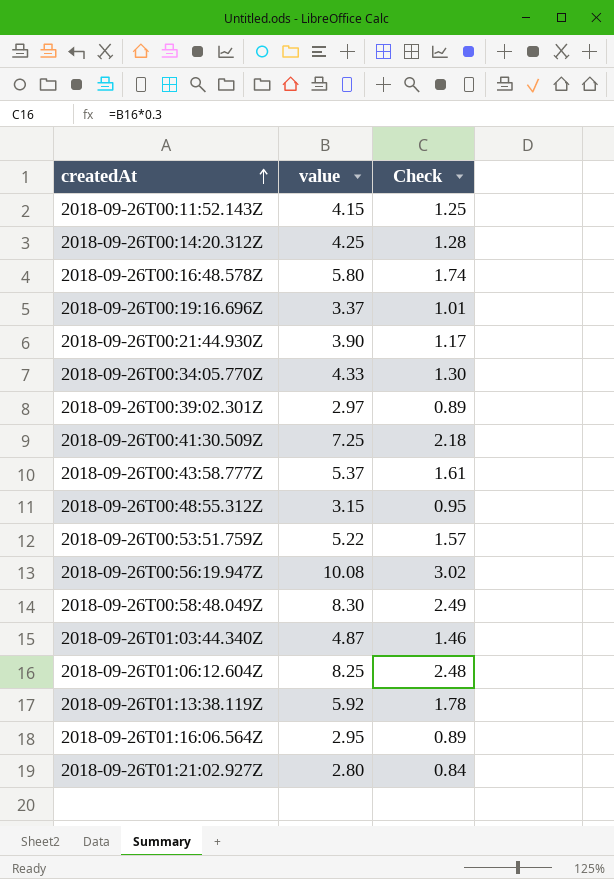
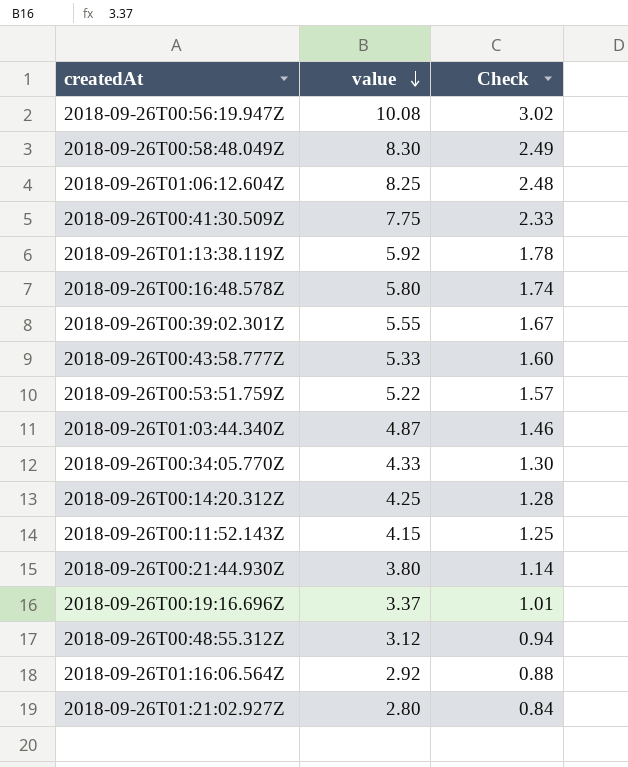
row order: createdAt ascending -> value descending
2018-09-26T00:41:30.509Z | value: 7.25 -> 7.75
2018-09-26T00:41:30.509Z | Check: 2.18 -> 2.33
2018-09-26T00:39:02.301Z | value: 2.97 -> 5.55
2018-09-26T00:39:02.301Z | Check: 0.89 -> 1.67
2018-09-26T00:43:58.777Z | value: 5.37 -> 5.33
2018-09-26T00:43:58.777Z | Check: 1.61 -> 1.60
2018-09-26T00:21:44.930Z | value: 3.90 -> 3.80
2018-09-26T00:21:44.930Z | Check: 1.17 -> 1.14
2018-09-26T00:48:55.312Z | value: 3.15 -> 3.12
2018-09-26T00:48:55.312Z | Check: 0.95 -> 0.94
2018-09-26T01:16:06.564Z | value: 2.95 -> 2.92
2018-09-26T01:16:06.564Z | Check: 0.89 -> 0.88

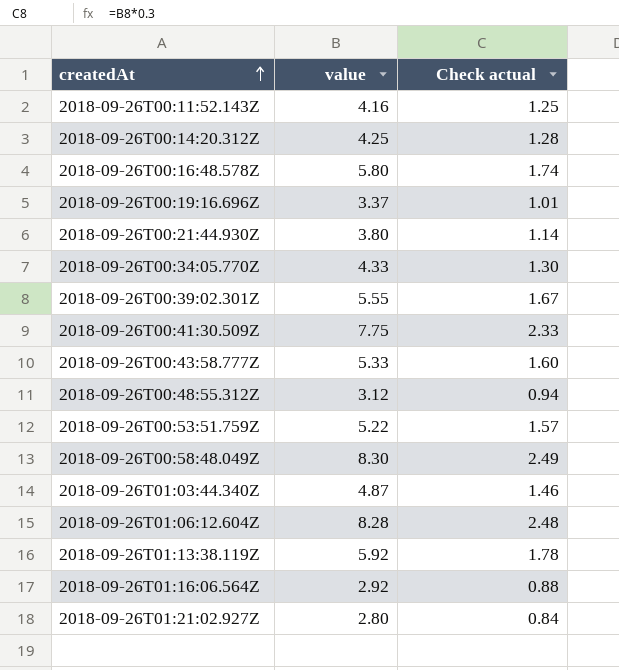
row order: value descending -> createdAt ascending
column name: Check -> Check actual
row 2018-09-26T00:56:19.947Z: 10.08 | 3.02 -> none
2018-09-26T00:11:52.143Z | value: 4.15 -> 4.16
2018-09-26T01:06:12.604Z | value: 8.25 -> 8.28

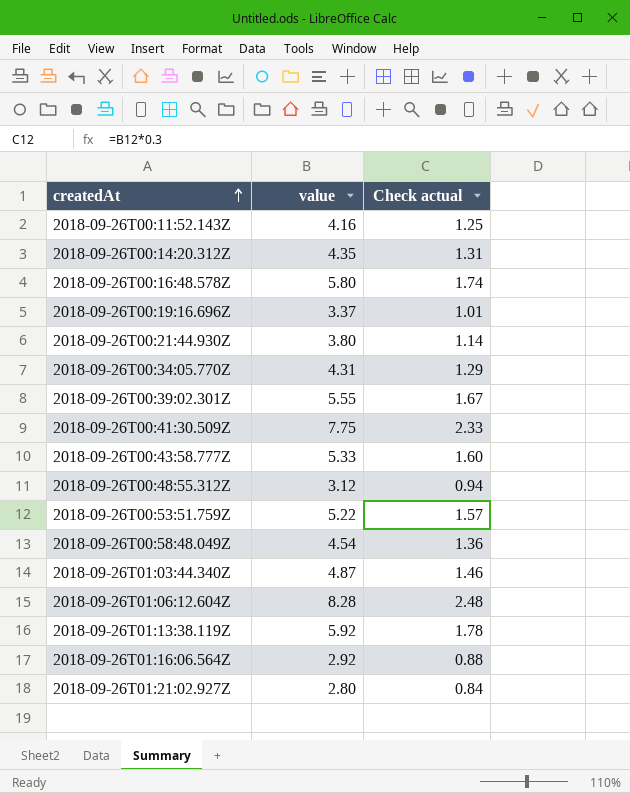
2018-09-26T00:14:20.312Z | value: 4.25 -> 4.35
2018-09-26T00:14:20.312Z | Check actual: 1.28 -> 1.31
2018-09-26T00:34:05.770Z | value: 4.33 -> 4.31
2018-09-26T00:34:05.770Z | Check actual: 1.30 -> 1.29
2018-09-26T00:58:48.049Z | value: 8.30 -> 4.54
2018-09-26T00:58:48.049Z | Check actual: 2.49 -> 1.36

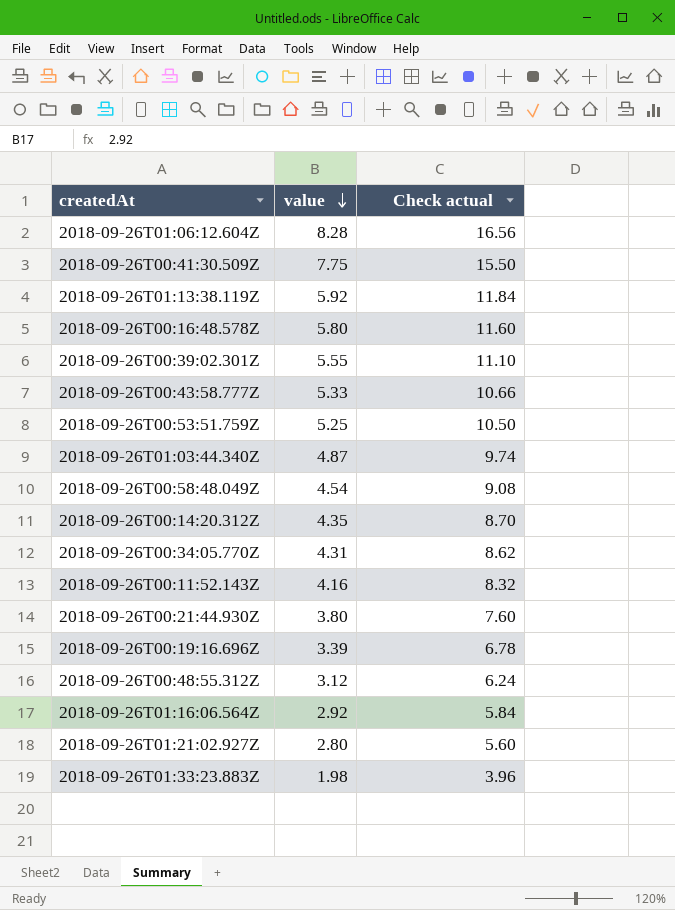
row order: createdAt ascending -> value descending
column Check actual | formula: [value] * 0.3 -> [value] * 2
2018-09-26T00:53:51.759Z | value: 5.22 -> 5.25
2018-09-26T00:19:16.696Z | value: 3.37 -> 3.39
row 2018-09-26T01:33:23.883Z: none -> 1.98 | 3.96

